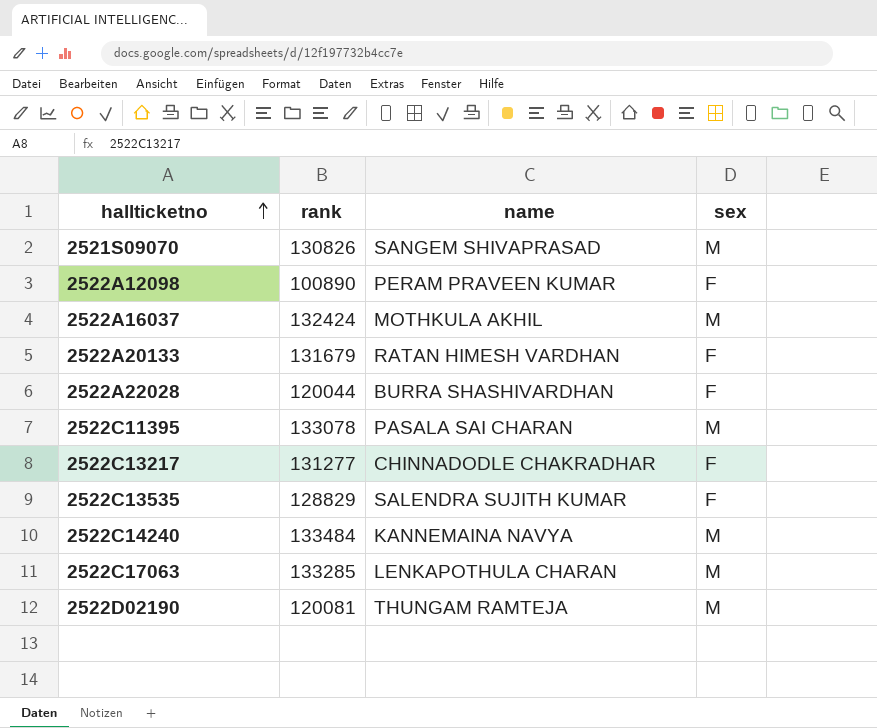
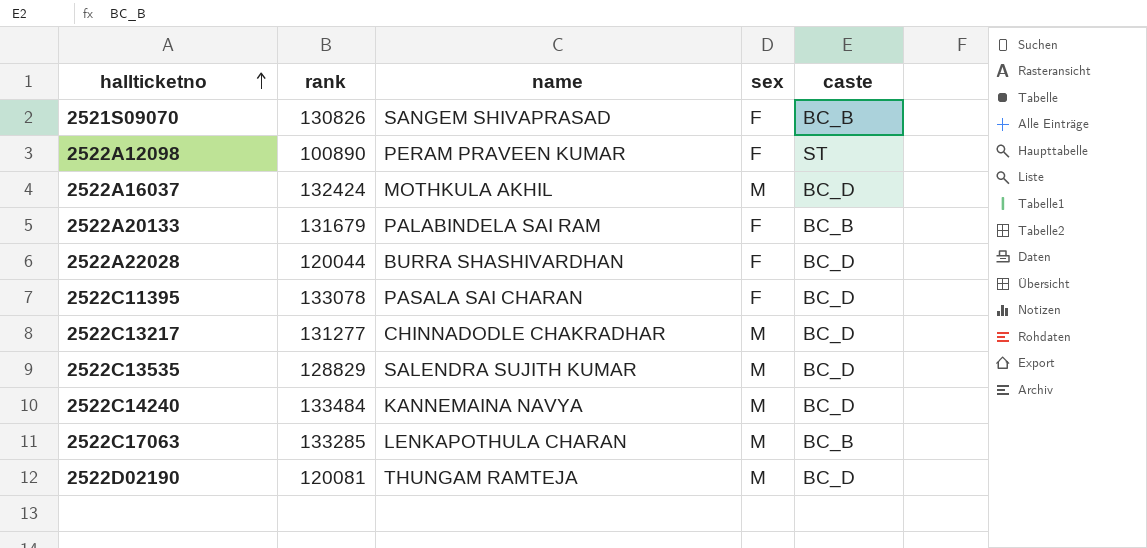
column caste | position: none -> 5
2521S09070 | sex: M -> F
2522A20133 | name: RATAN HIMESH VARDHAN -> PALABINDELA SAI RAM
2522C11395 | sex: M -> F
2522C13217 | sex: F -> M
2522C13535 | sex: F -> M

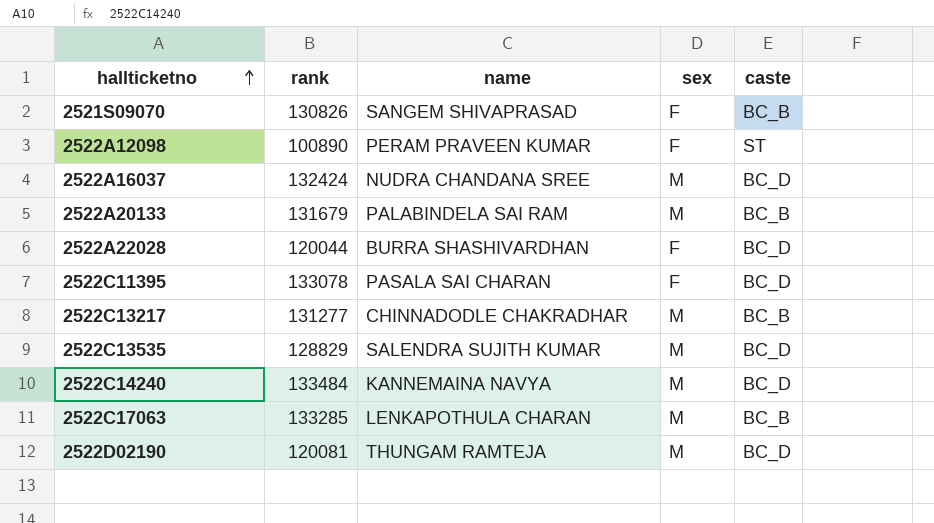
2522A16037 | name: MOTHKULA AKHIL -> NUDRA CHANDANA SREE
2522A20133 | sex: F -> M
2522C13217 | caste: BC_D -> BC_B

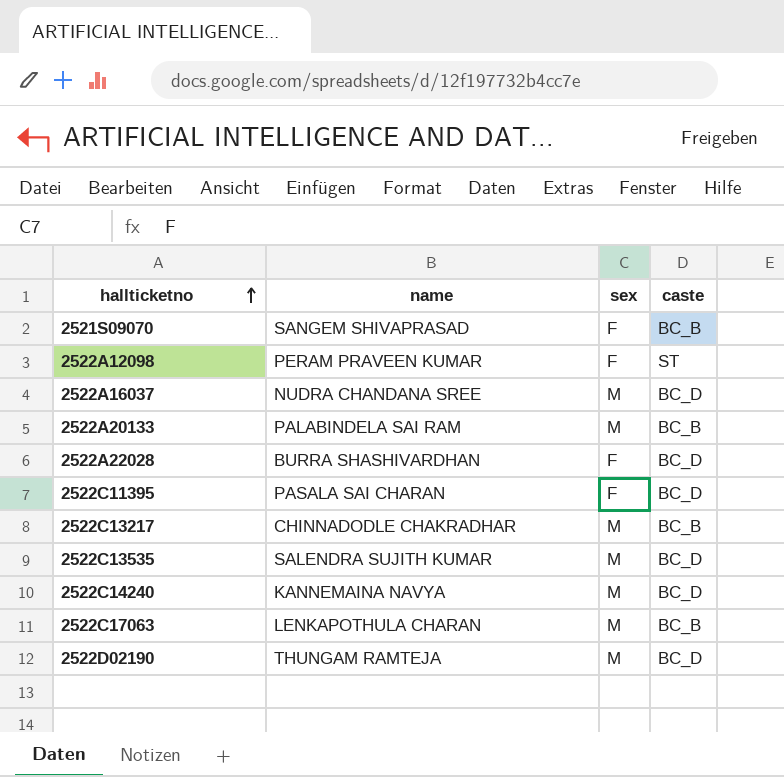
column rank | position: 2 -> none

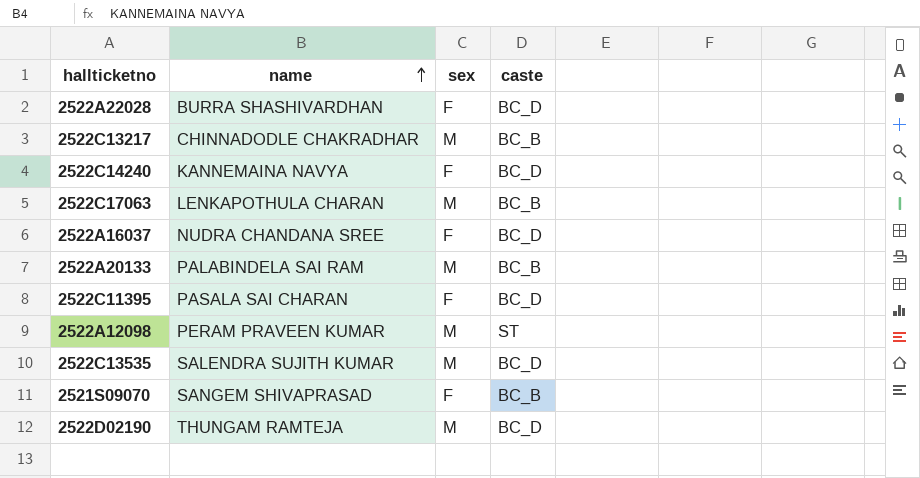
row order: hallticketno ascending -> name ascending
2522C14240 | sex: M -> F
2522A16037 | sex: M -> F
2522A12098 | sex: F -> M

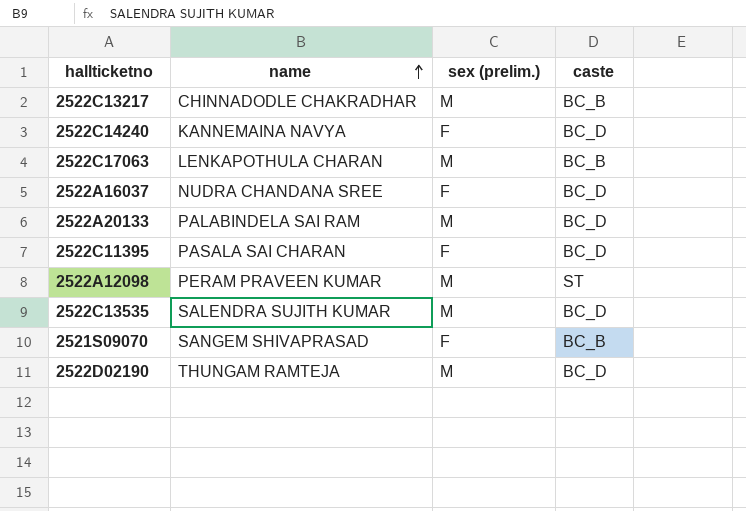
column name: sex -> sex (prelim.)
row 2522A22028: BURRA SHASHIVARDHAN | F | BC_D -> none
2522A20133 | caste: BC_B -> BC_D

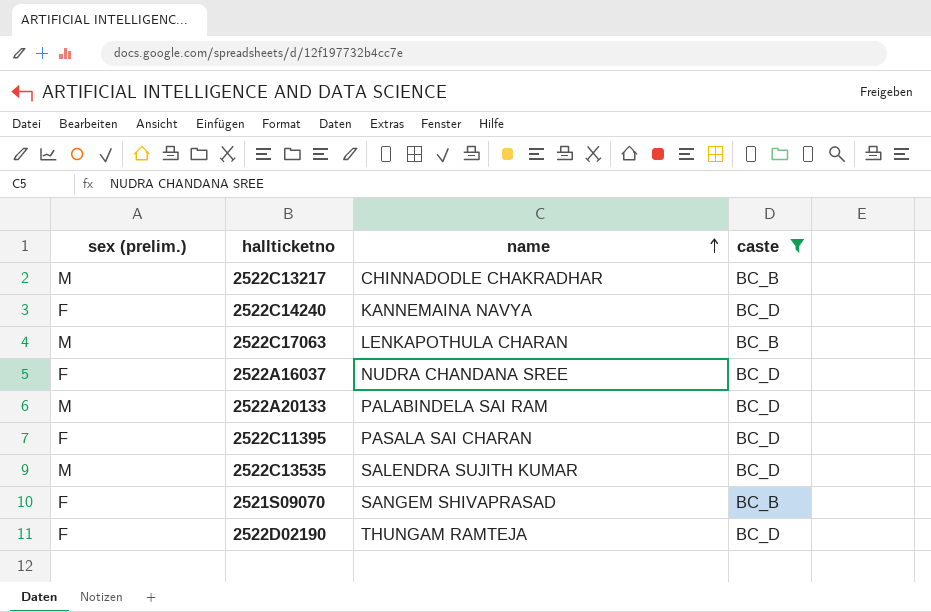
filter: none -> caste != ST
column sex (prelim.) | position: 3 -> 1
2522D02190 | sex (prelim.): M -> F

